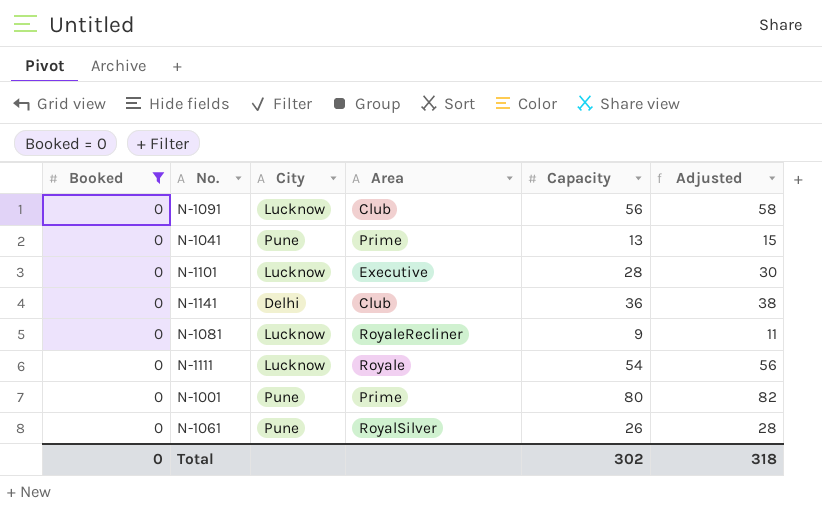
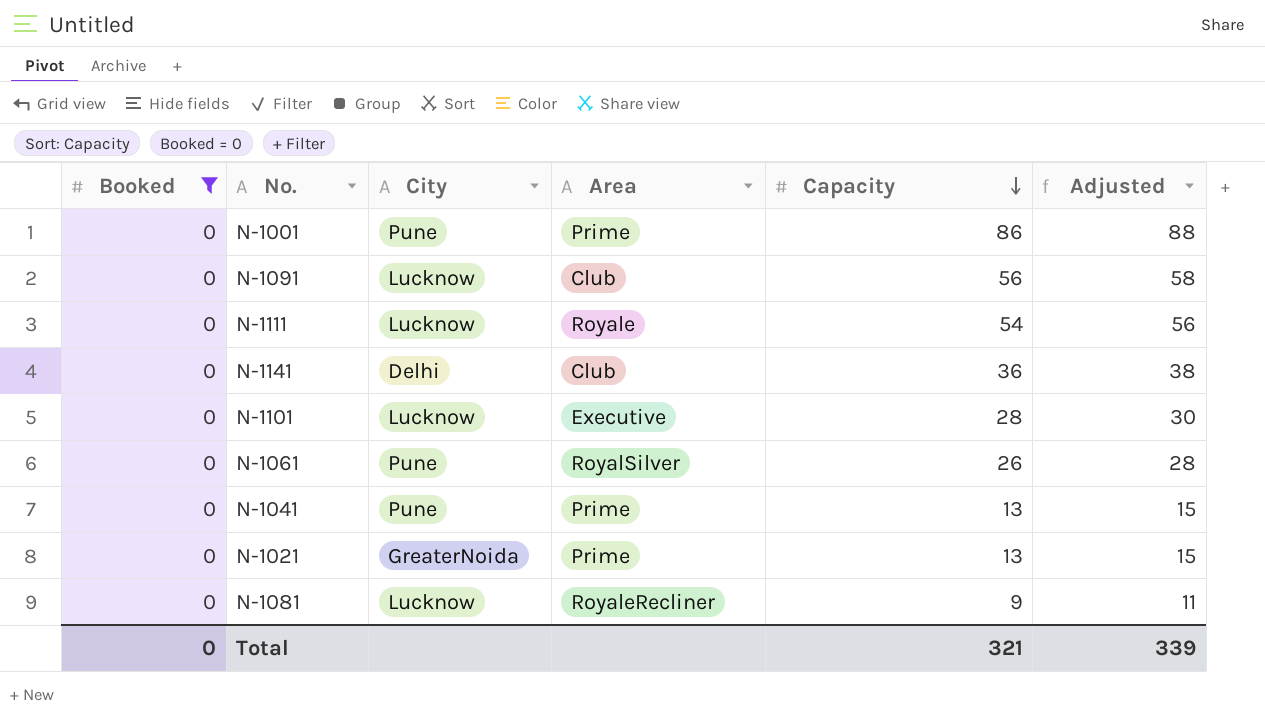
row order: none -> Capacity descending
N-1001 | Capacity: 80 -> 86
N-1001 | Adjusted: 82 -> 88
row N-1021: none -> 0 | GreaterNoida | Prime | 13 | 15
Total | Capacity: 302 -> 321
Total | Adjusted: 318 -> 339

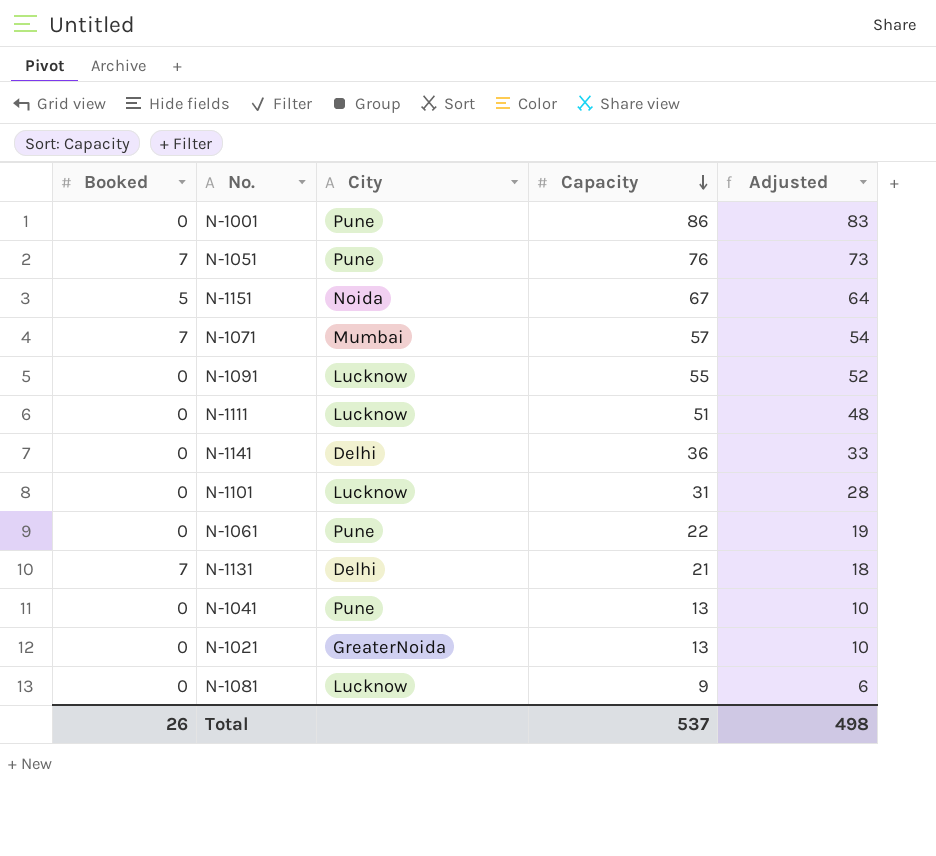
filter: Booked = 0 -> none
column Area | position: 4 -> none
column Adjusted | formula: [Capacity] + 2 -> [Capacity] - 3
N-1091 | Capacity: 56 -> 55
N-1111 | Capacity: 54 -> 51
N-1101 | Capacity: 28 -> 31
N-1061 | Capacity: 26 -> 22
Total | Booked: 0 -> 26
Total | Capacity: 321 -> 537
Total | Adjusted: 339 -> 498

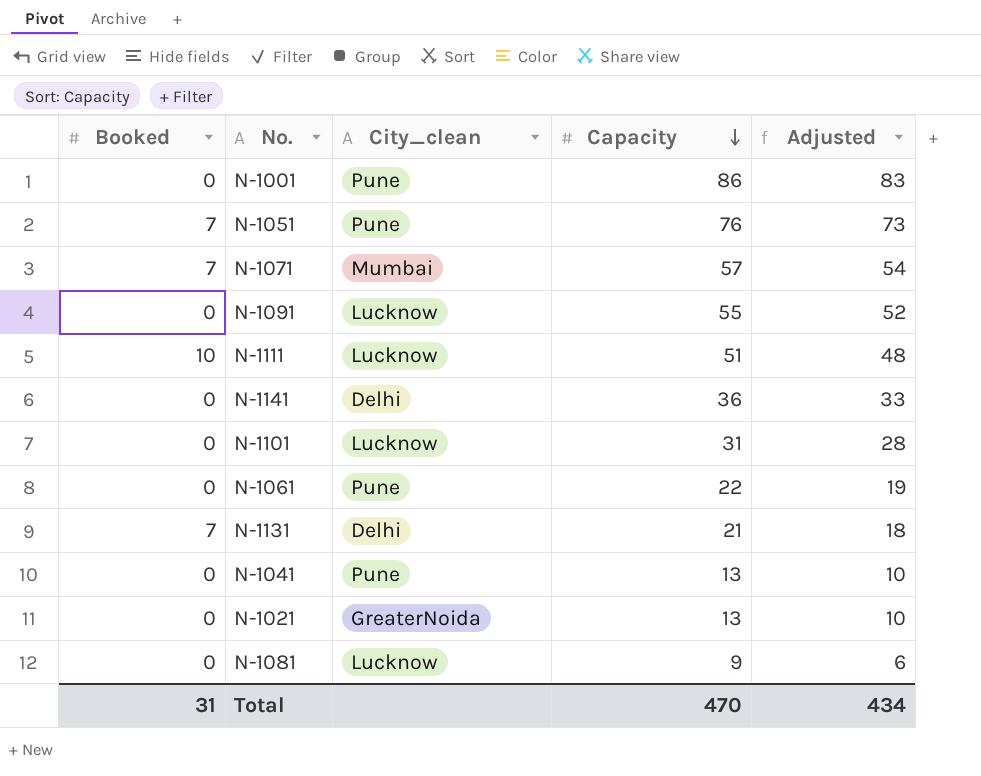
column name: City -> City_clean
row N-1151: 5 | Noida | 67 | 64 -> none
N-1111 | Booked: 0 -> 10
Total | Booked: 26 -> 31
Total | Capacity: 537 -> 470
Total | Adjusted: 498 -> 434

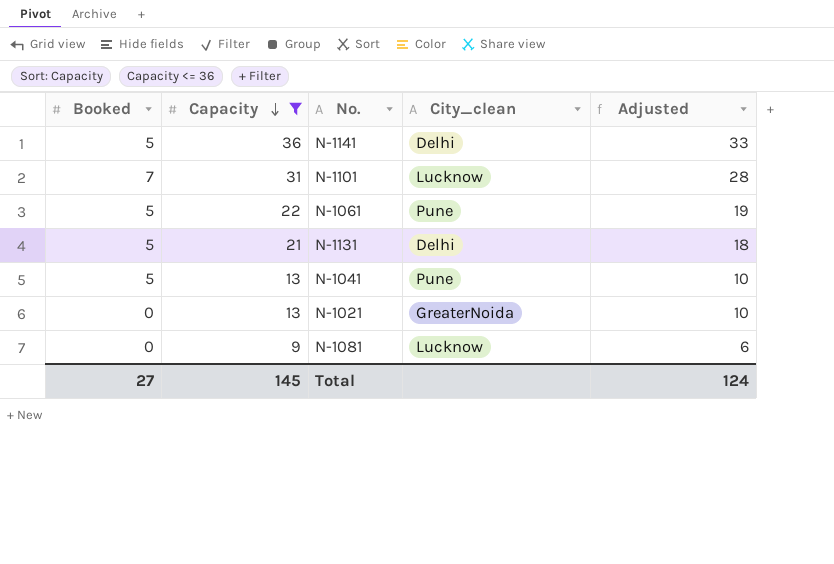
filter: none -> Capacity <= 36
column Capacity | position: 4 -> 2
N-1141 | Booked: 0 -> 5
N-1101 | Booked: 0 -> 7
N-1061 | Booked: 0 -> 5
N-1131 | Booked: 7 -> 5
N-1041 | Booked: 0 -> 5
Total | Booked: 31 -> 27
Total | Capacity: 470 -> 145
Total | Adjusted: 434 -> 124

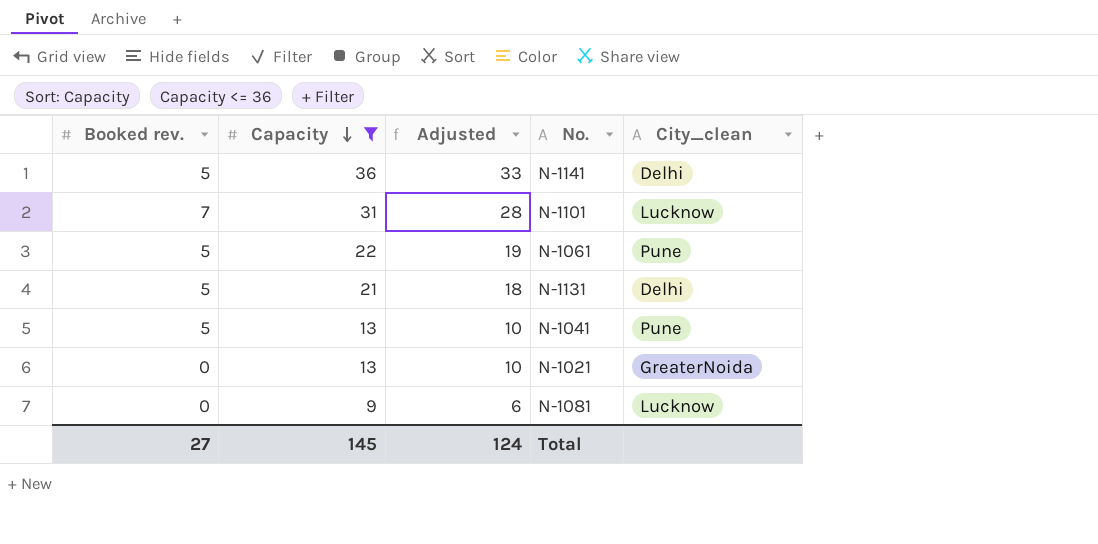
column name: Booked -> Booked rev.
column Adjusted | position: 5 -> 3

